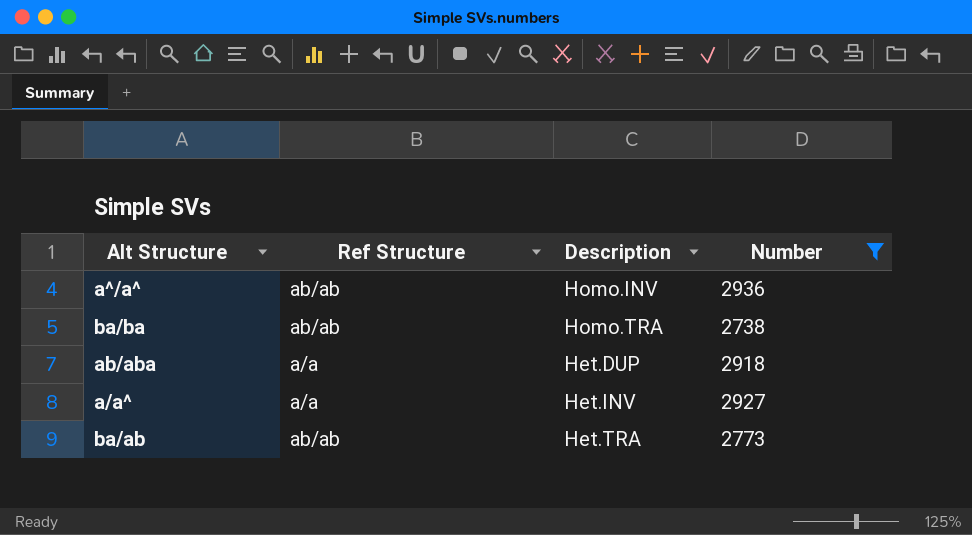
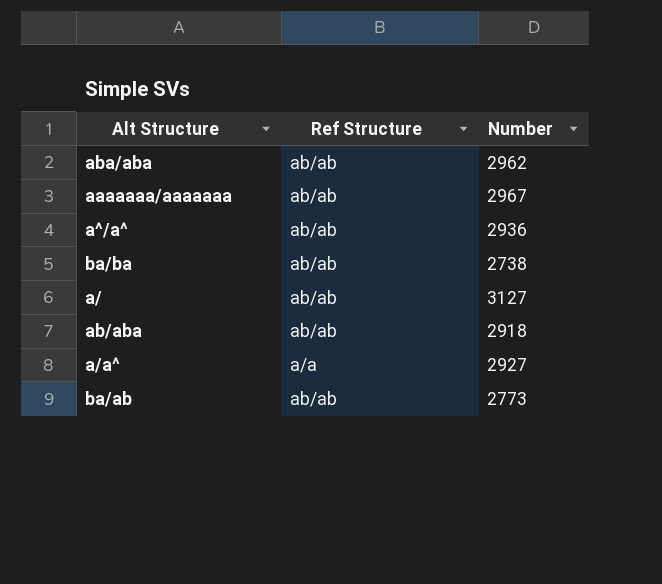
filter: Number <= 2936 -> none
column Description | position: 3 -> none
ab/aba | Ref Structure: a/a -> ab/ab

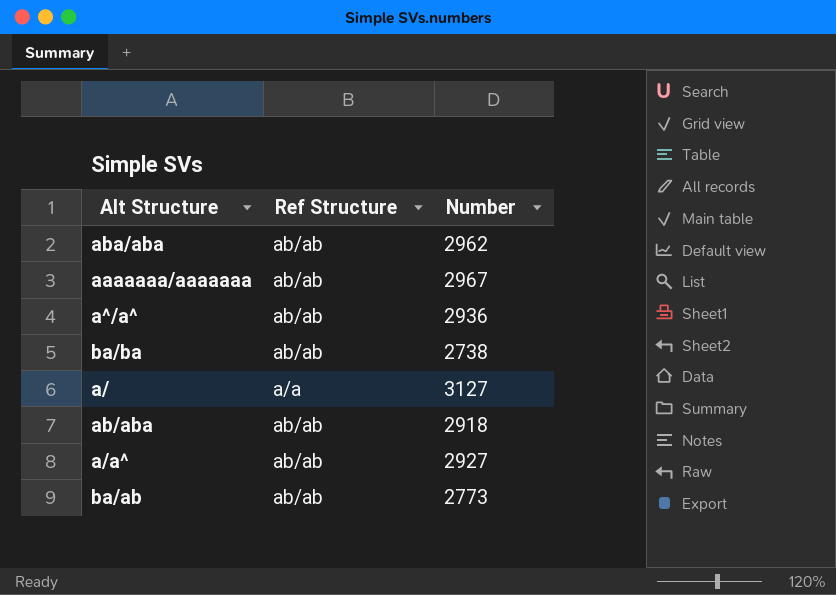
a/ | Ref Structure: ab/ab -> a/a
a/a^ | Ref Structure: a/a -> ab/ab

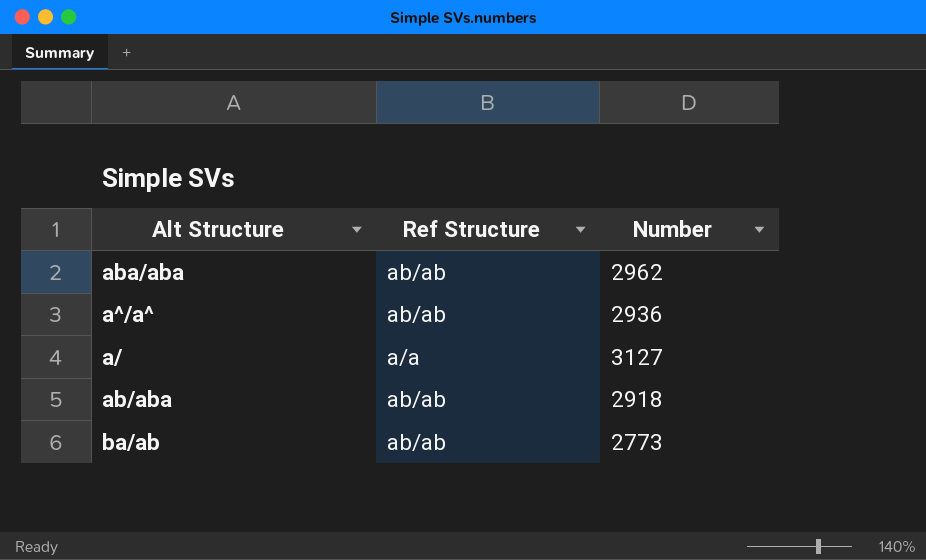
row aaaaaaa/aaaaaaa: ab/ab | 2967 -> none
row ba/ba: ab/ab | 2738 -> none
row a/a^: ab/ab | 2927 -> none

